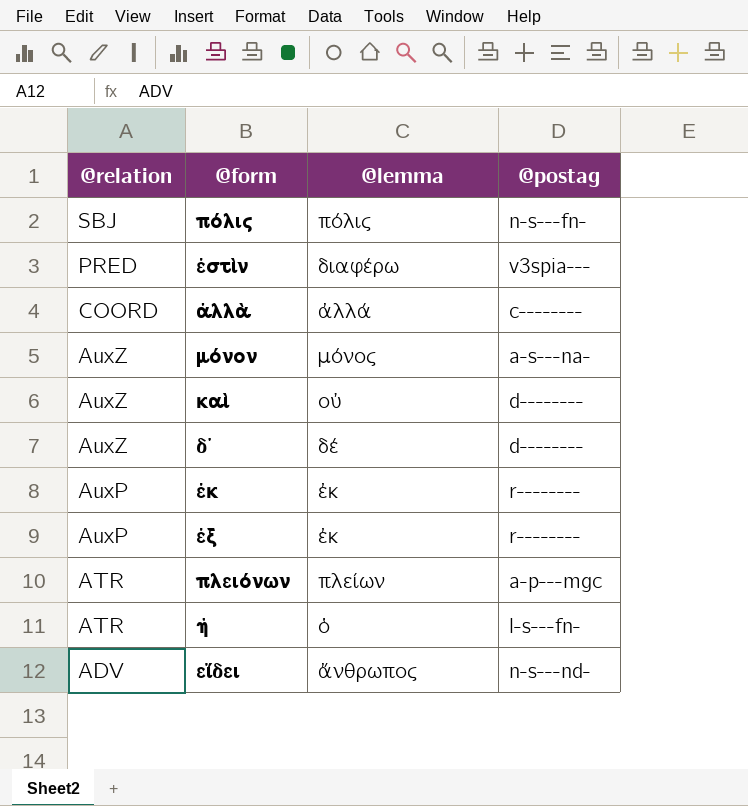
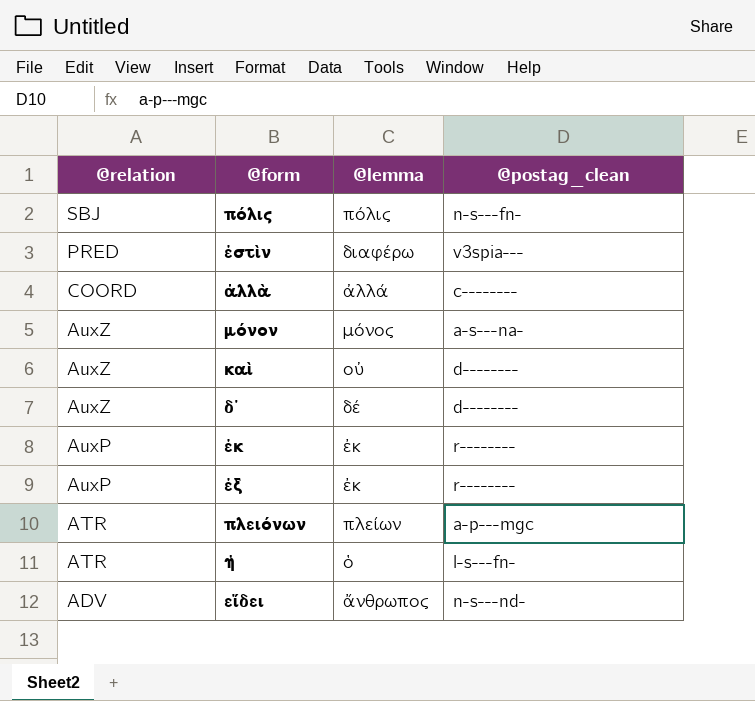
column name: @postag -> @postag_clean

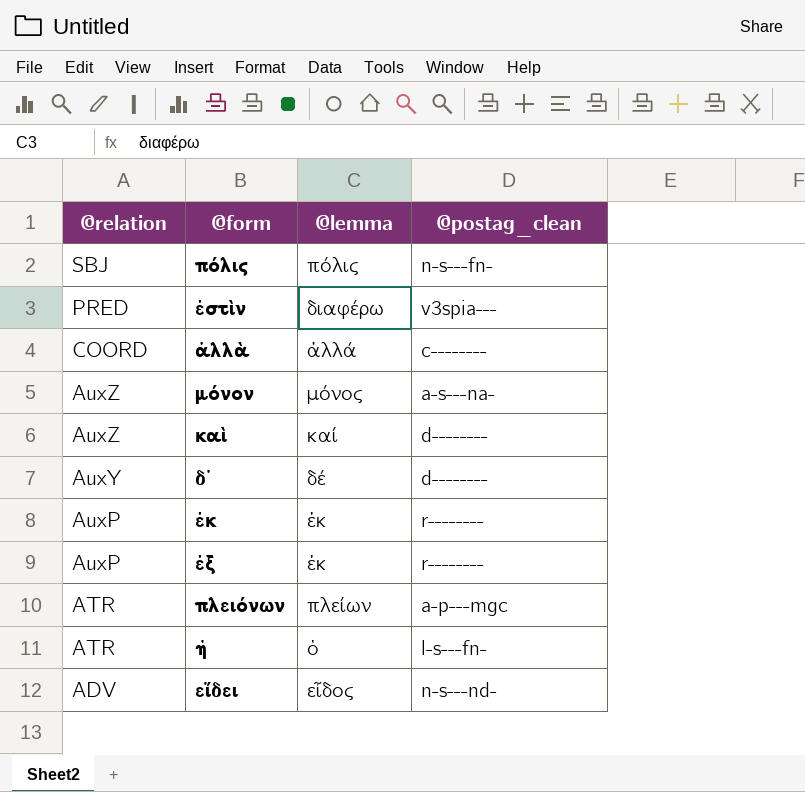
καὶ | @lemma: οὐ -> καί
δ᾽ | @relation: AuxZ -> AuxY
εἴδει | @lemma: ἄνθρωπος -> εἶδος

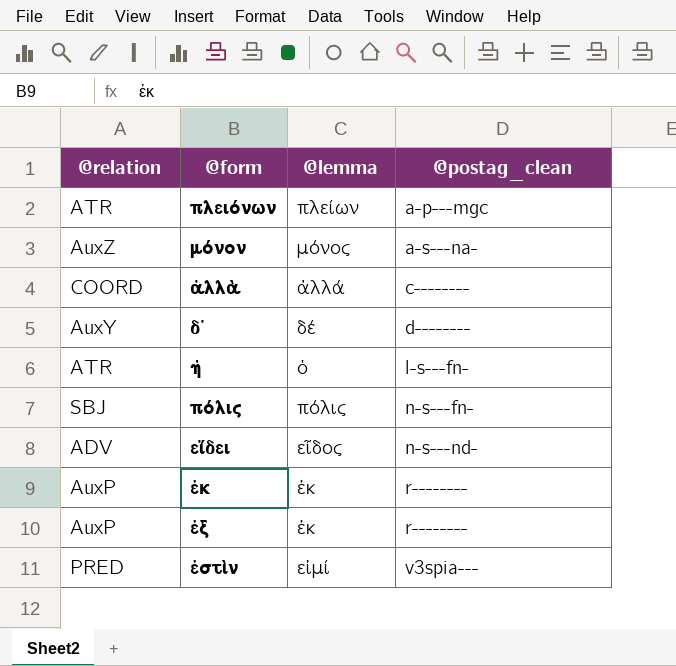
row order: @relation descending -> @postag_clean ascending
row καὶ: AuxZ | καί | d-------- -> none
ἐστὶν | @lemma: διαφέρω -> εἰμί

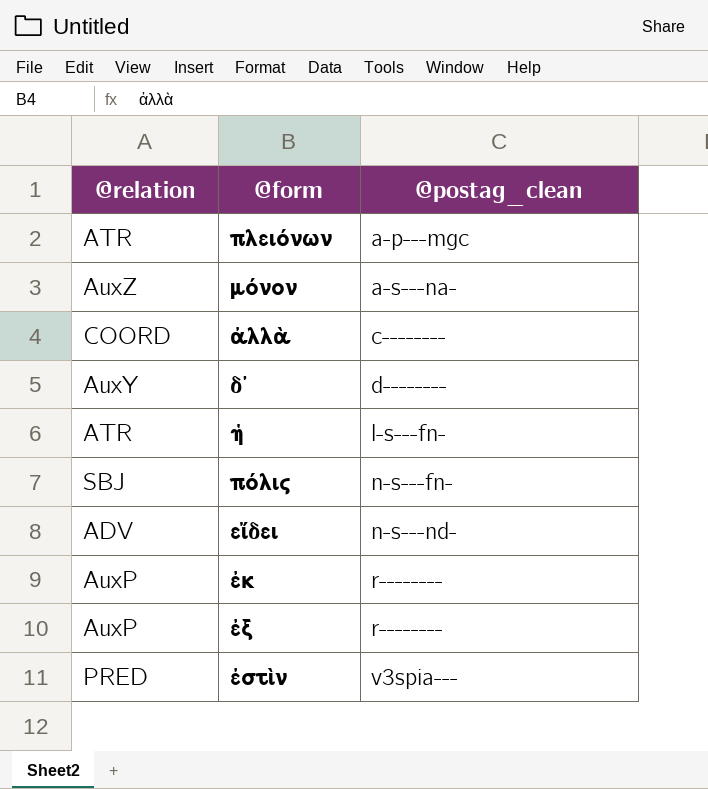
column @lemma | position: 3 -> none

